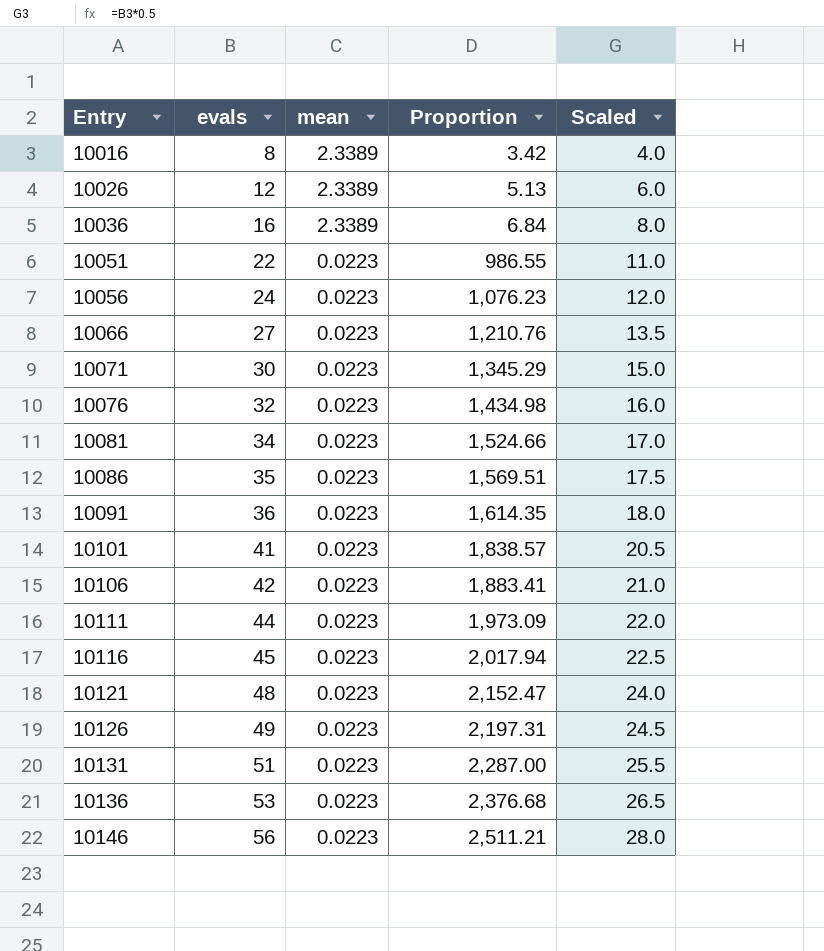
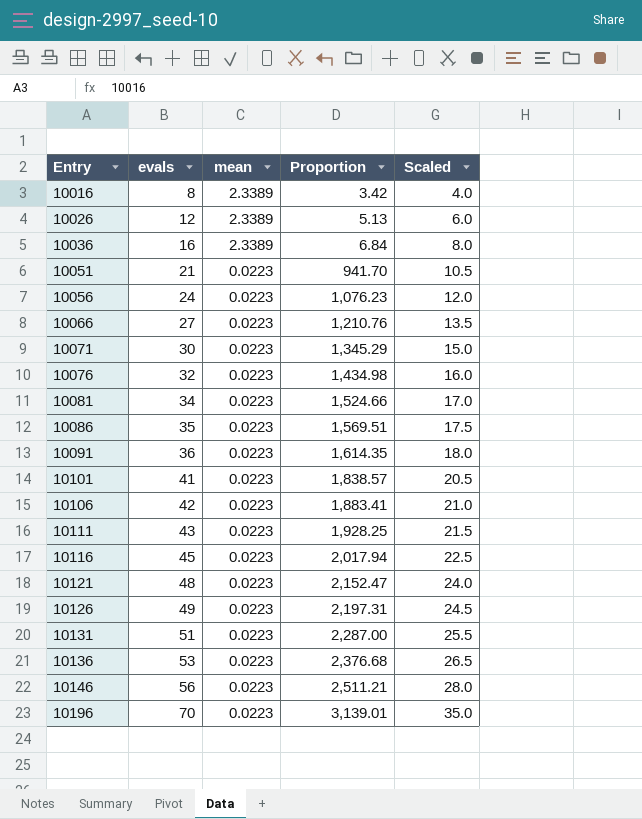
10051 | evals: 22 -> 21
10051 | Proportion: 986.55 -> 941.70
10051 | Scaled: 11.0 -> 10.5
10111 | evals: 44 -> 43
10111 | Proportion: 1,973.09 -> 1,928.25
10111 | Scaled: 22.0 -> 21.5
row 10196: none -> 70 | 0.0223 | 3,139.01 | 35.0

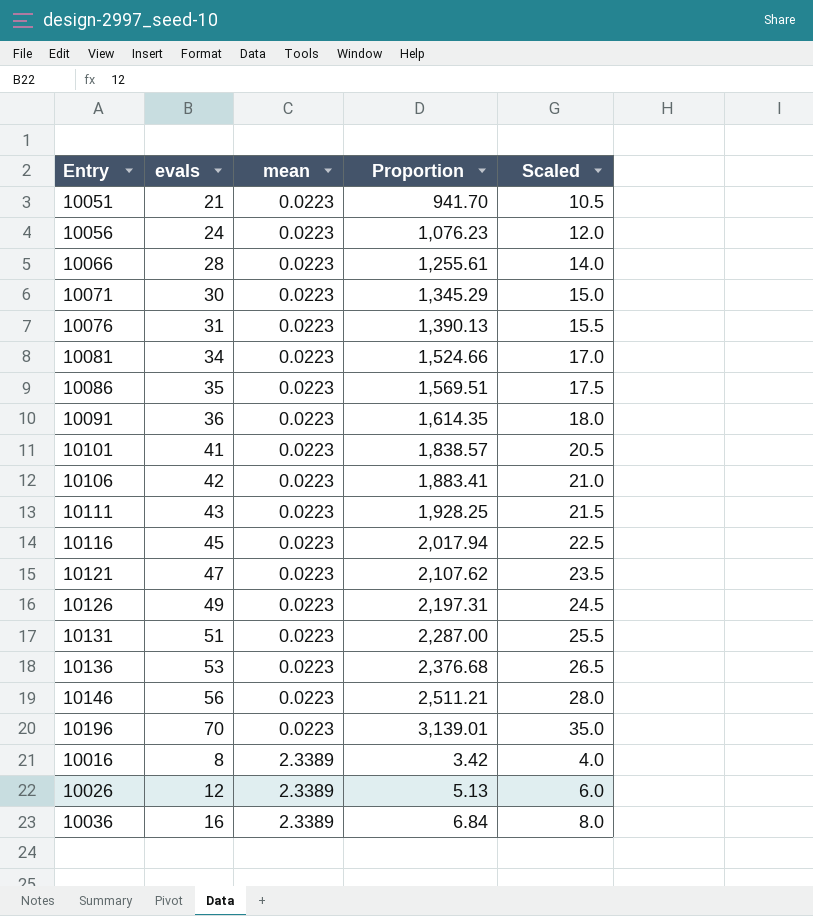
row order: Entry ascending -> mean ascending
10066 | evals: 27 -> 28
10066 | Proportion: 1,210.76 -> 1,255.61
10066 | Scaled: 13.5 -> 14.0
10076 | evals: 32 -> 31
10076 | Proportion: 1,434.98 -> 1,390.13
10076 | Scaled: 16.0 -> 15.5
10121 | evals: 48 -> 47
10121 | Proportion: 2,152.47 -> 2,107.62
10121 | Scaled: 24.0 -> 23.5

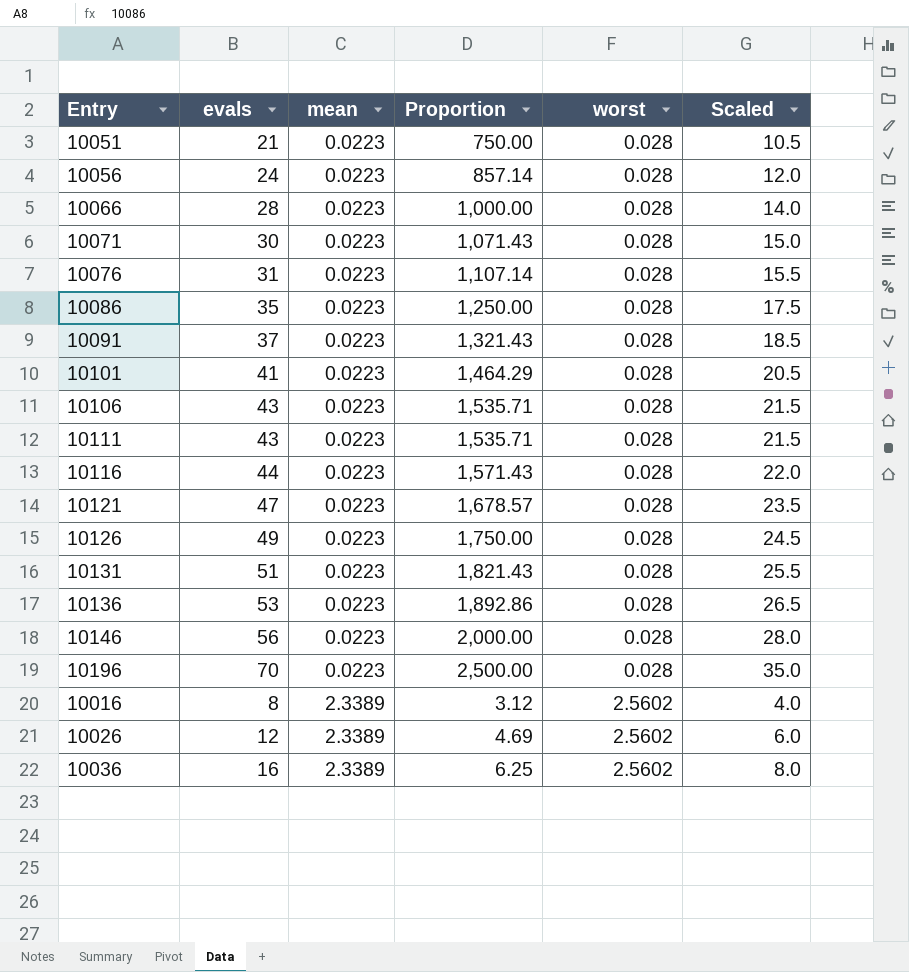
column Proportion | formula: [evals] / [mean] -> [evals] / [worst]
column worst | position: none -> 5
row 10081: 34 | 0.0223 | 1,524.66 | 17.0 -> none
10091 | evals: 36 -> 37
10091 | Scaled: 18.0 -> 18.5
10106 | evals: 42 -> 43
10106 | Scaled: 21.0 -> 21.5
10116 | evals: 45 -> 44
10116 | Scaled: 22.5 -> 22.0

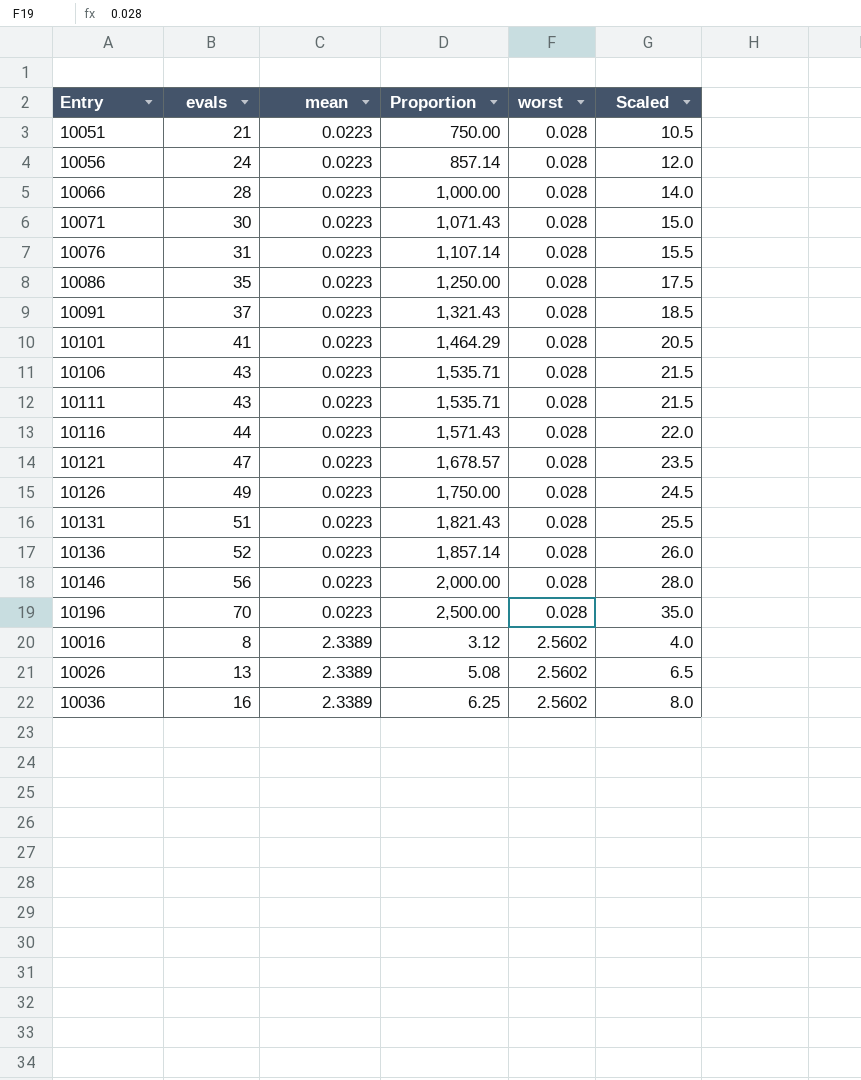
10136 | evals: 53 -> 52
10136 | Proportion: 1,892.86 -> 1,857.14
10136 | Scaled: 26.5 -> 26.0
10026 | evals: 12 -> 13
10026 | Proportion: 4.69 -> 5.08
10026 | Scaled: 6.0 -> 6.5

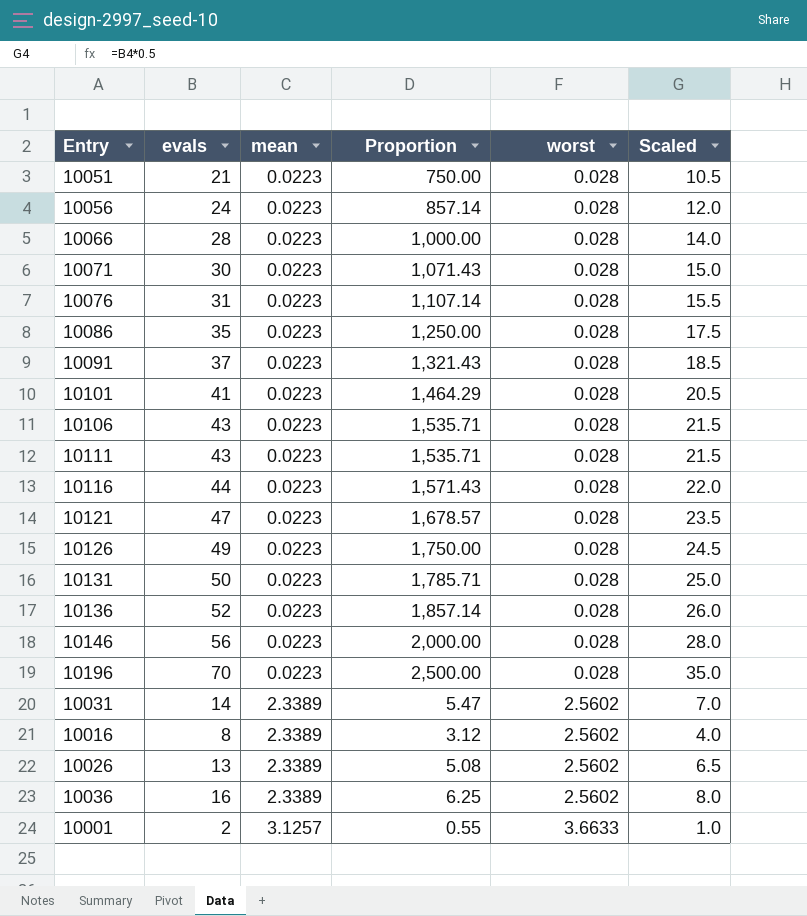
10131 | evals: 51 -> 50
10131 | Proportion: 1,821.43 -> 1,785.71
10131 | Scaled: 25.5 -> 25.0
row 10031: none -> 14 | 2.3389 | 5.47 | 2.5602 | 7.0
row 10001: none -> 2 | 3.1257 | 0.55 | 3.6633 | 1.0

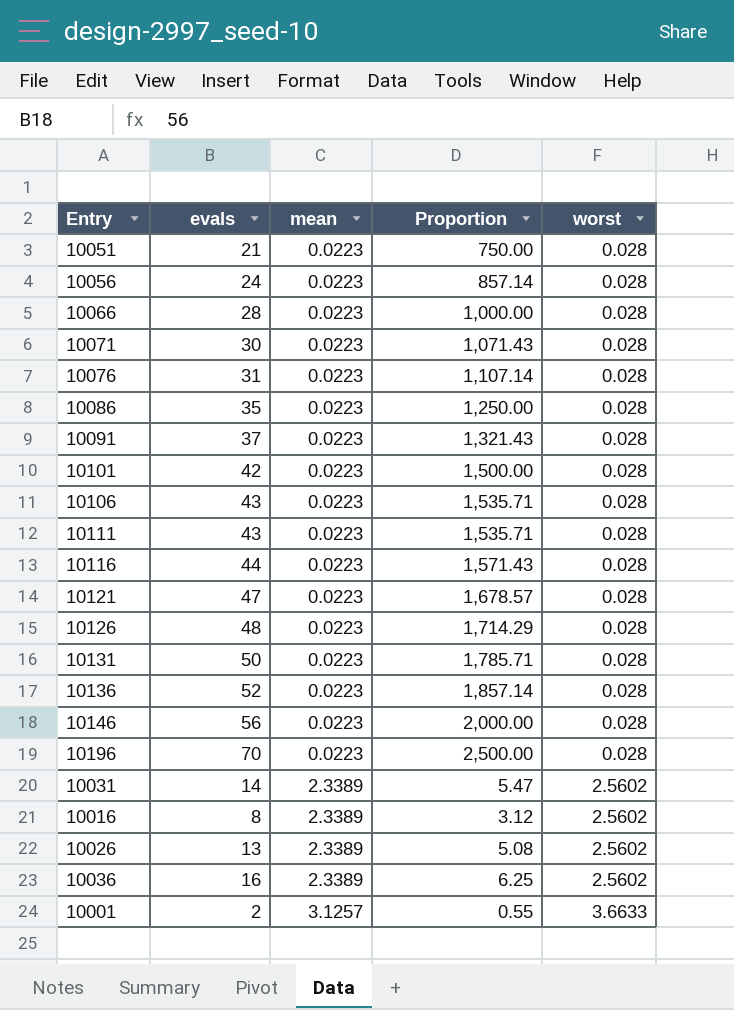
column Scaled | formula: [evals] * 0.5 -> none
10101 | evals: 41 -> 42
10101 | Proportion: 1,464.29 -> 1,500.00
10126 | evals: 49 -> 48
10126 | Proportion: 1,750.00 -> 1,714.29

